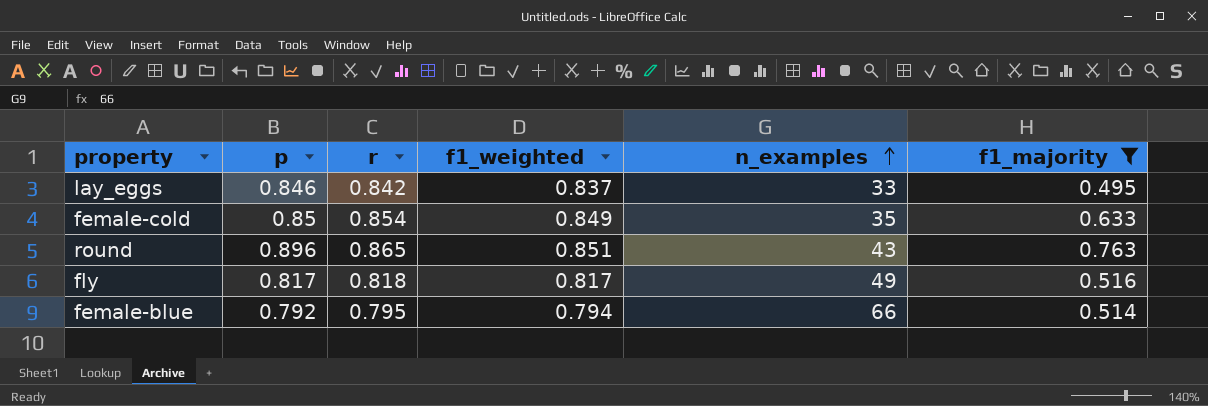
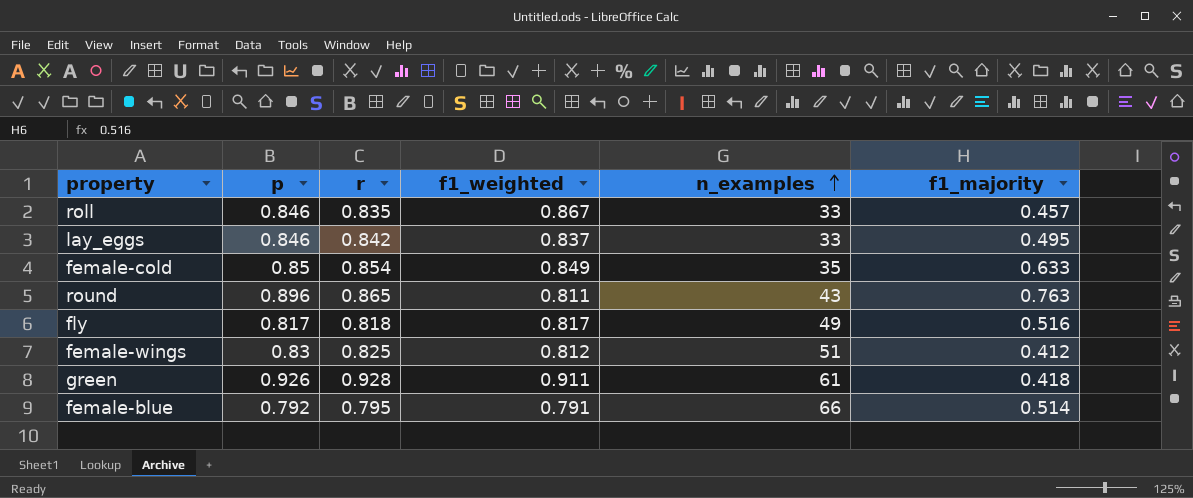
filter: f1_majority >= 0.495 -> none
round | f1_weighted: 0.851 -> 0.811
female-blue | f1_weighted: 0.794 -> 0.791

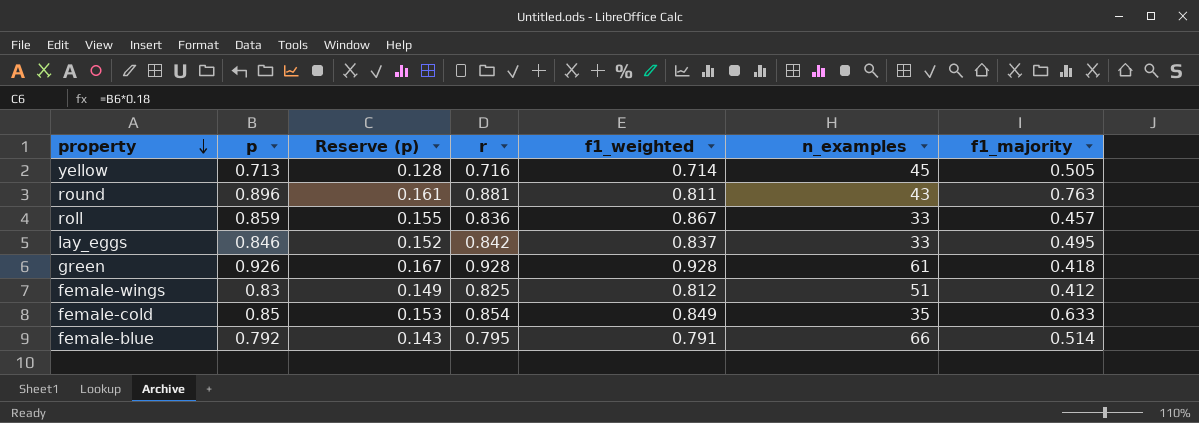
row order: n_examples ascending -> property descending
column Reserve (p) | formula: none -> [p] * 0.18
row fly: 0.817 | 0.818 | 0.817 | 49 | 0.516 -> none
row yellow: none -> 0.713 | 0.128 | 0.716 | 0.714 | 45 | 0.505
round | r: 0.865 -> 0.881
roll | p: 0.846 -> 0.859
roll | r: 0.835 -> 0.836
green | f1_weighted: 0.911 -> 0.928

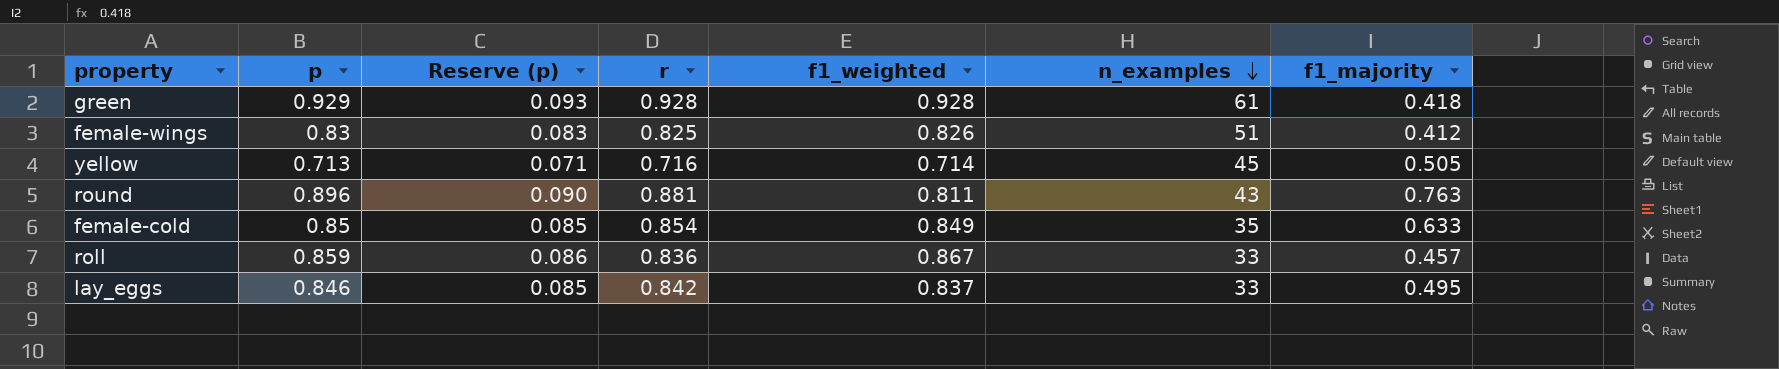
row order: property descending -> n_examples descending
column Reserve (p) | formula: [p] * 0.18 -> [p] * 0.1
row female-blue: 0.792 | 0.143 | 0.795 | 0.791 | 66 | 0.514 -> none
green | p: 0.926 -> 0.929
female-wings | f1_weighted: 0.812 -> 0.826

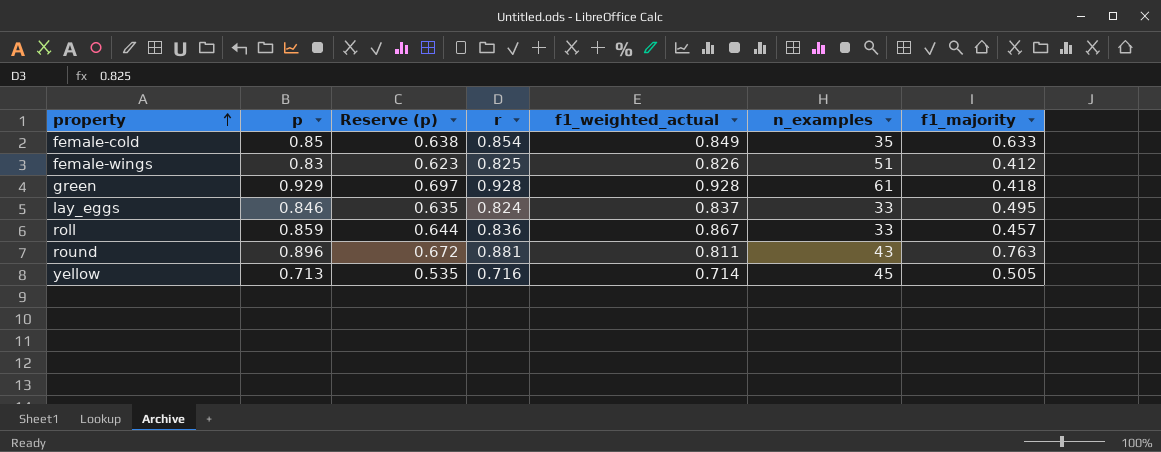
row order: n_examples descending -> property ascending
column Reserve (p) | formula: [p] * 0.1 -> [p] * 0.75
column name: f1_weighted -> f1_weighted_actual
lay_eggs | r: 0.842 -> 0.824

